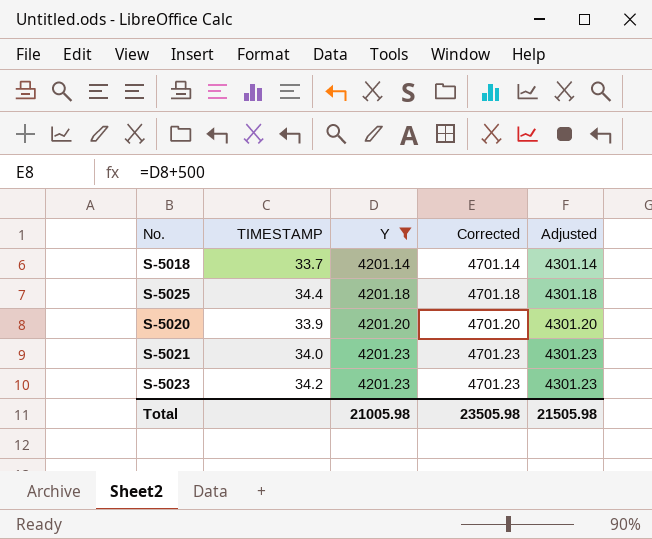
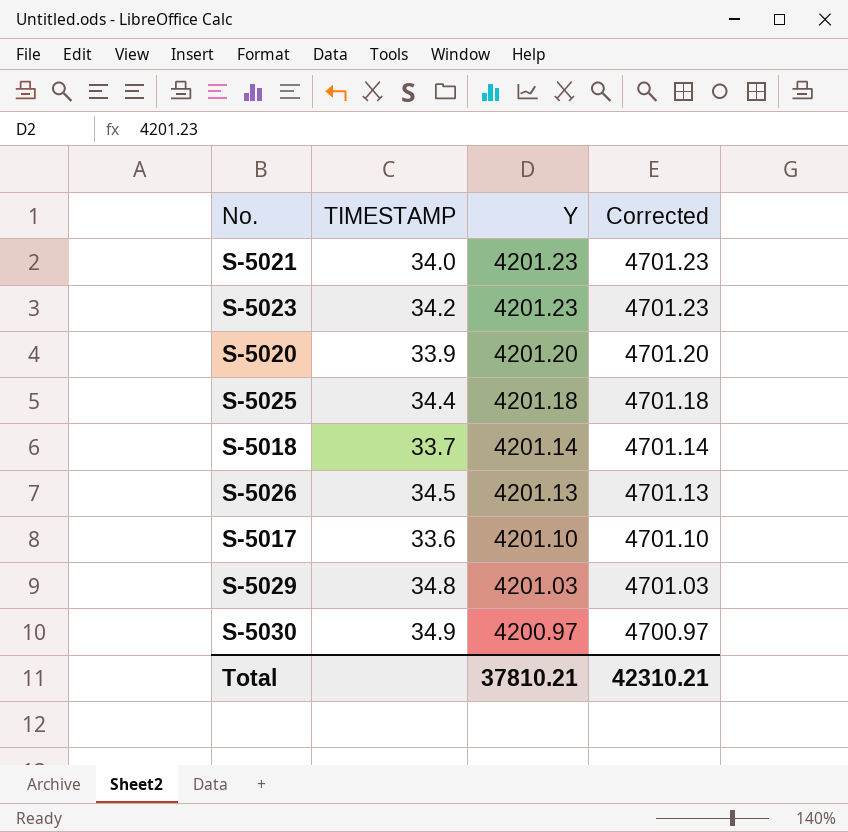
filter: Y >= 4201.14 -> none
row order: Y ascending -> Y descending
column Adjusted | formula: [Y] + 100 -> none
Total | Y: 21005.98 -> 37810.21
Total | Corrected: 23505.98 -> 42310.21

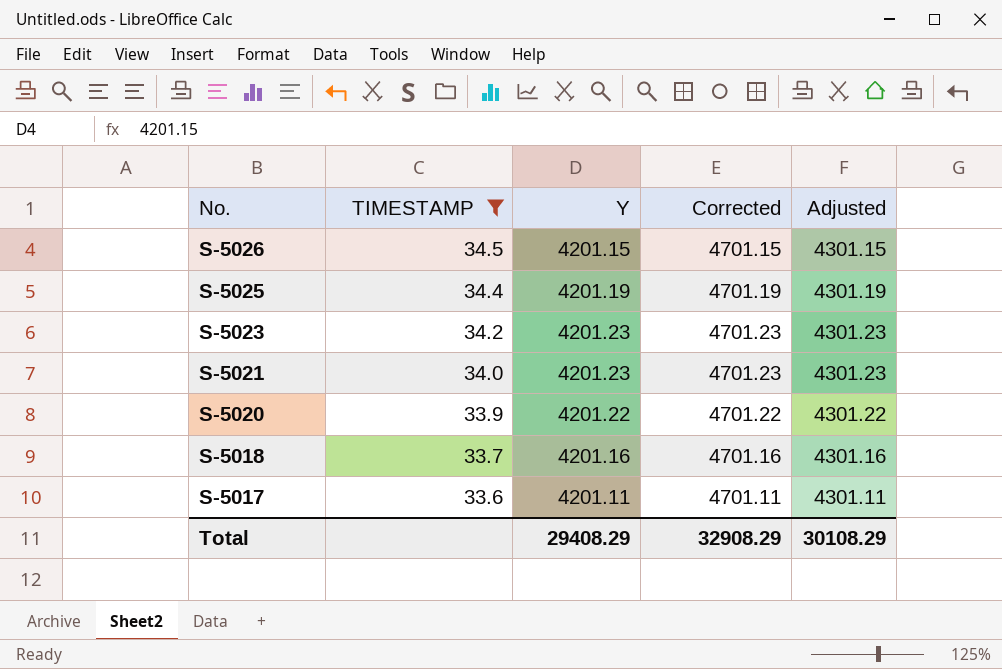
filter: none -> TIMESTAMP <= 34.5
row order: Y descending -> No. descending
column Adjusted | formula: none -> [Y] + 100
S-5026 | Y: 4201.13 -> 4201.15
S-5026 | Corrected: 4701.13 -> 4701.15
S-5025 | Y: 4201.18 -> 4201.19
S-5025 | Corrected: 4701.18 -> 4701.19
S-5020 | Y: 4201.20 -> 4201.22
S-5020 | Corrected: 4701.20 -> 4701.22
S-5018 | Y: 4201.14 -> 4201.16
S-5018 | Corrected: 4701.14 -> 4701.16
S-5017 | Y: 4201.10 -> 4201.11
S-5017 | Corrected: 4701.10 -> 4701.11
Total | Y: 37810.21 -> 29408.29
Total | Corrected: 42310.21 -> 32908.29

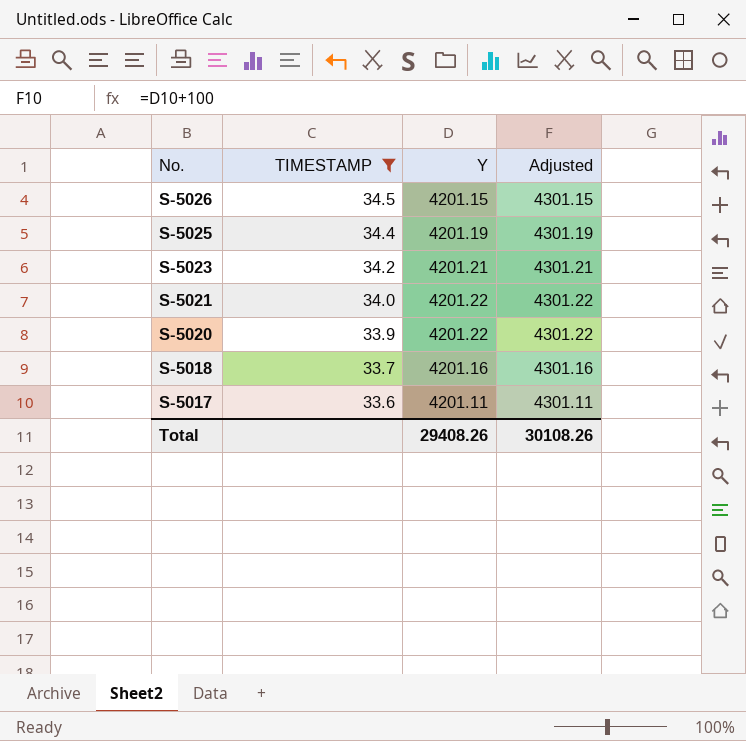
column Corrected | formula: [Y] + 500 -> none
S-5023 | Y: 4201.23 -> 4201.21
S-5023 | Adjusted: 4301.23 -> 4301.21
S-5021 | Y: 4201.23 -> 4201.22
S-5021 | Adjusted: 4301.23 -> 4301.22
Total | Y: 29408.29 -> 29408.26
Total | Adjusted: 30108.29 -> 30108.26

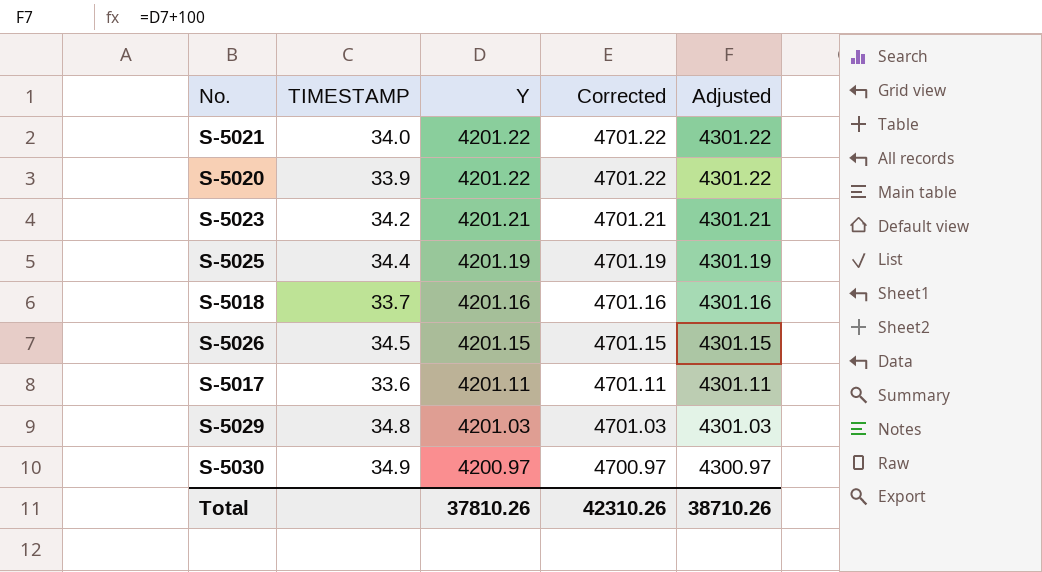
filter: TIMESTAMP <= 34.5 -> none
row order: No. descending -> Y descending
column Corrected | formula: none -> [Y] + 500
Total | Y: 29408.26 -> 37810.26
Total | Adjusted: 30108.26 -> 38710.26

